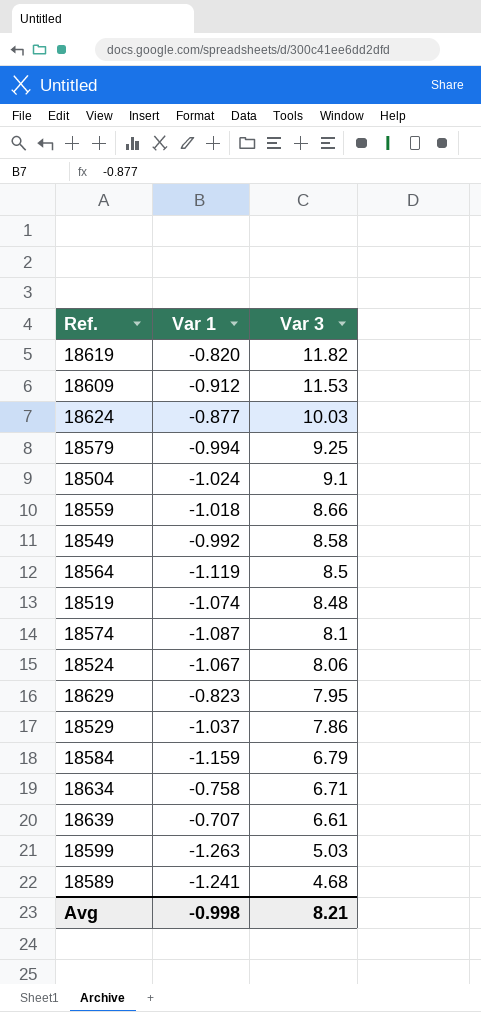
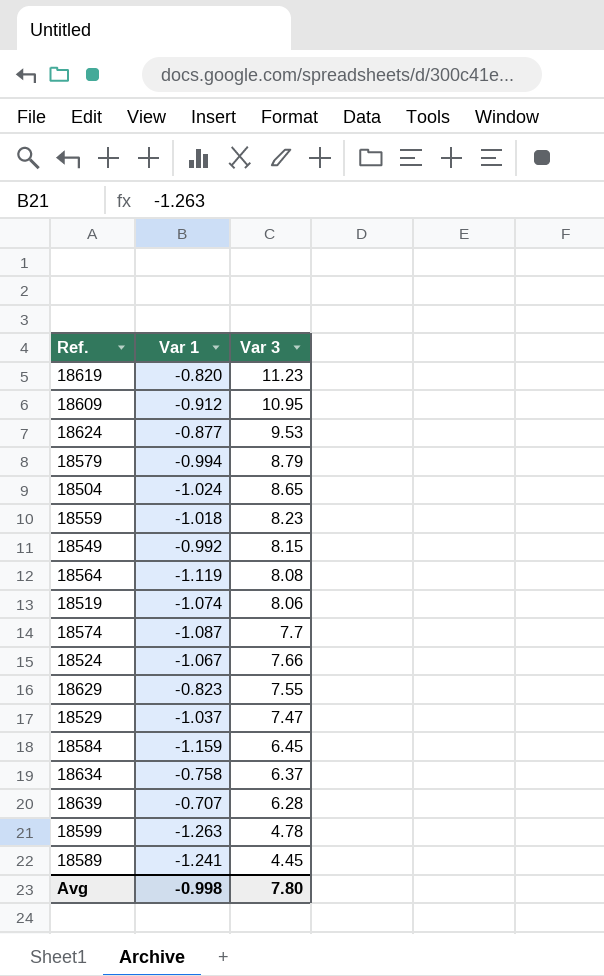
18619 | Var 3: 11.82 -> 11.23
18609 | Var 3: 11.53 -> 10.95
18624 | Var 3: 10.03 -> 9.53
18579 | Var 3: 9.25 -> 8.79
18504 | Var 3: 9.1 -> 8.65
18559 | Var 3: 8.66 -> 8.23
18549 | Var 3: 8.58 -> 8.15
18564 | Var 3: 8.5 -> 8.08
18519 | Var 3: 8.48 -> 8.06
18574 | Var 3: 8.1 -> 7.7
18524 | Var 3: 8.06 -> 7.66
18629 | Var 3: 7.95 -> 7.55
18529 | Var 3: 7.86 -> 7.47
18584 | Var 3: 6.79 -> 6.45
18634 | Var 3: 6.71 -> 6.37
18639 | Var 3: 6.61 -> 6.28
18599 | Var 3: 5.03 -> 4.78
18589 | Var 3: 4.68 -> 4.45
Avg | Var 3: 8.21 -> 7.80

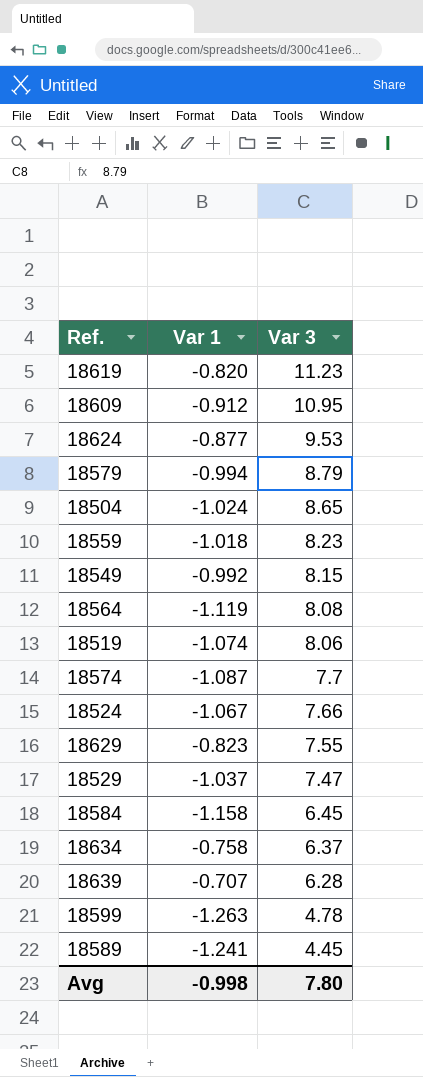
18584 | Var 1: -1.159 -> -1.158

